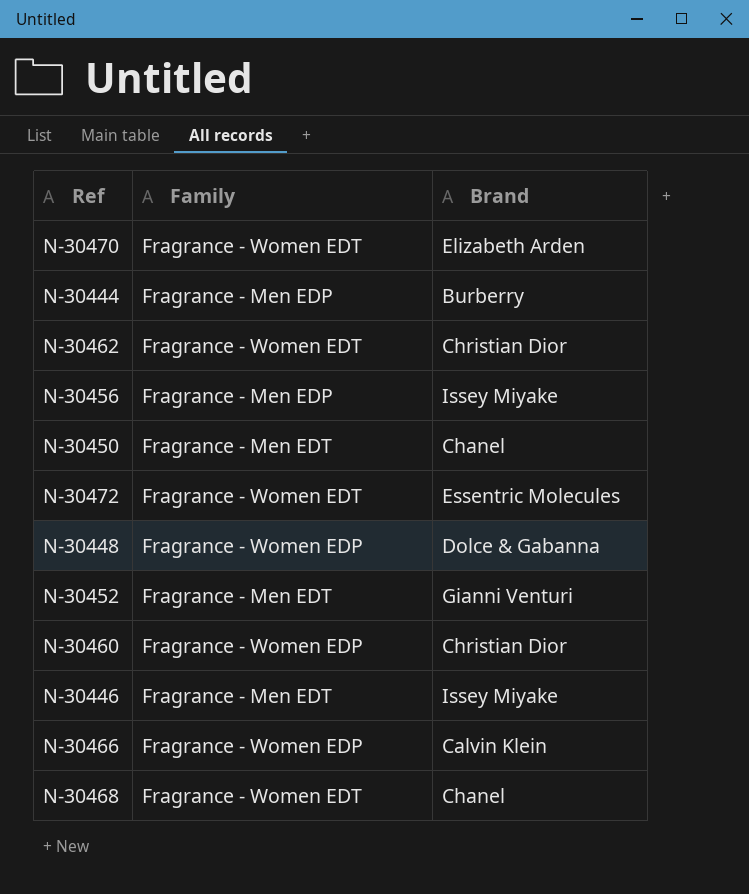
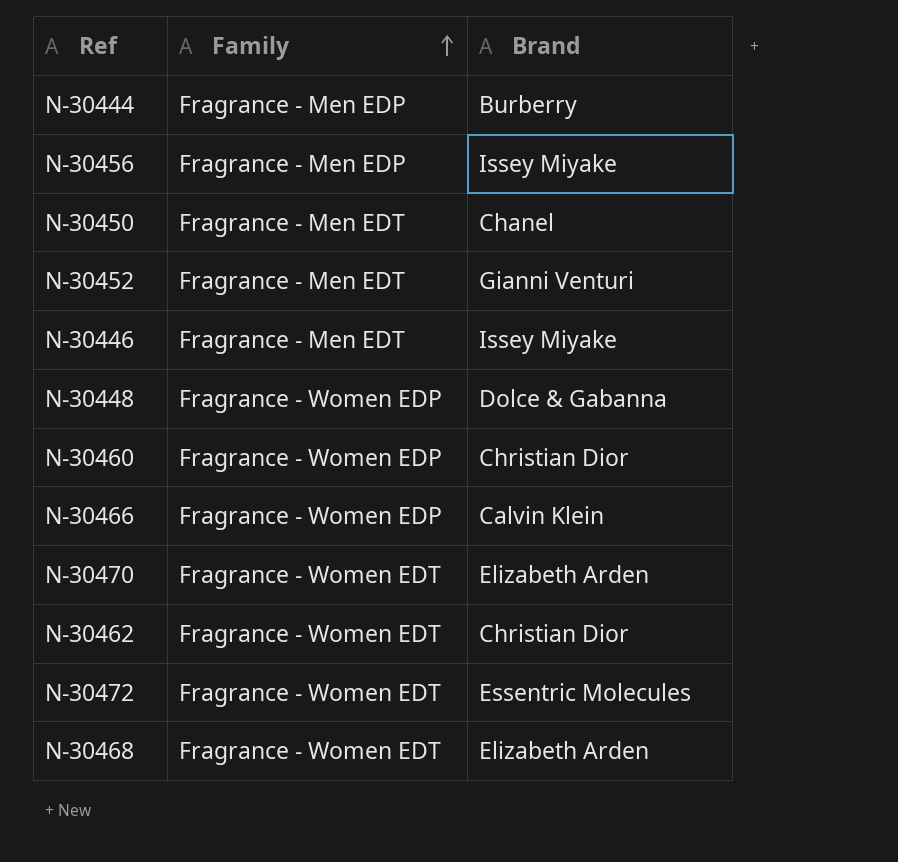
row order: none -> Family ascending
N-30468 | Brand: Chanel -> Elizabeth Arden

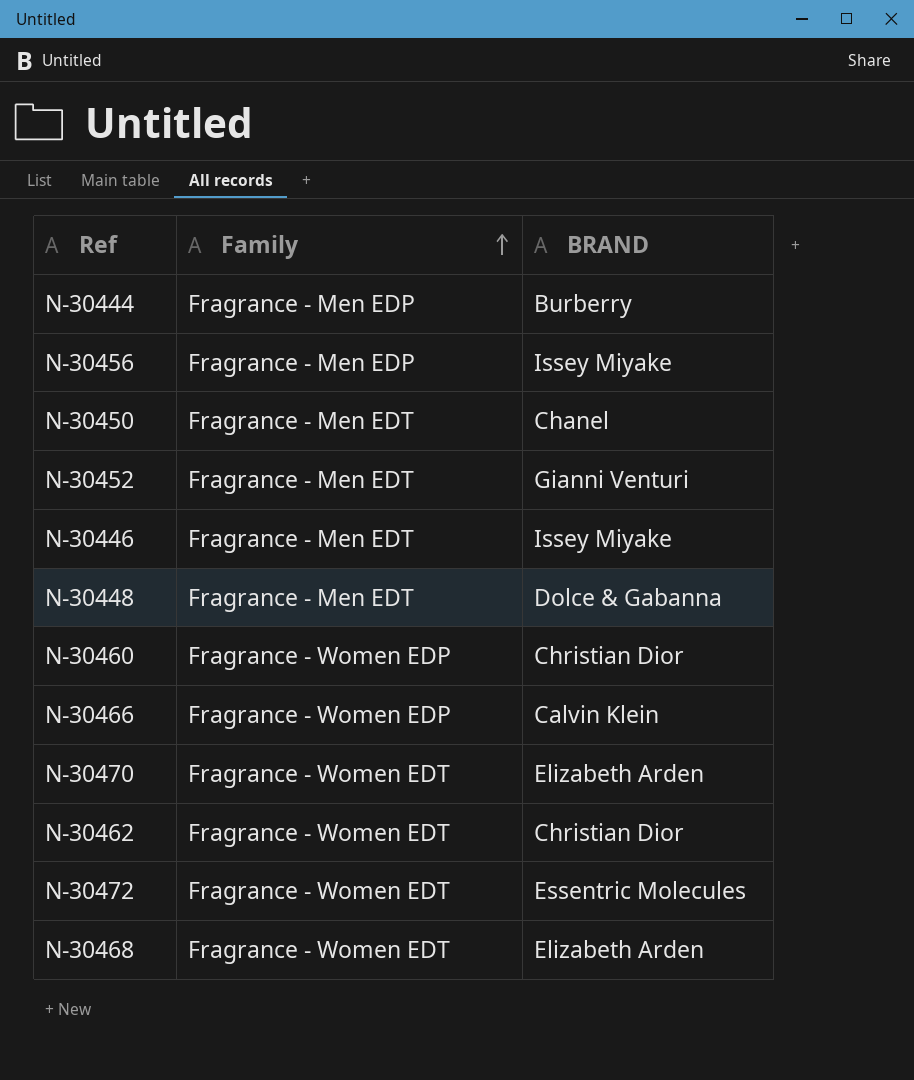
column name: Brand -> BRAND
N-30448 | Family: Fragrance - Women EDP -> Fragrance - Men EDT

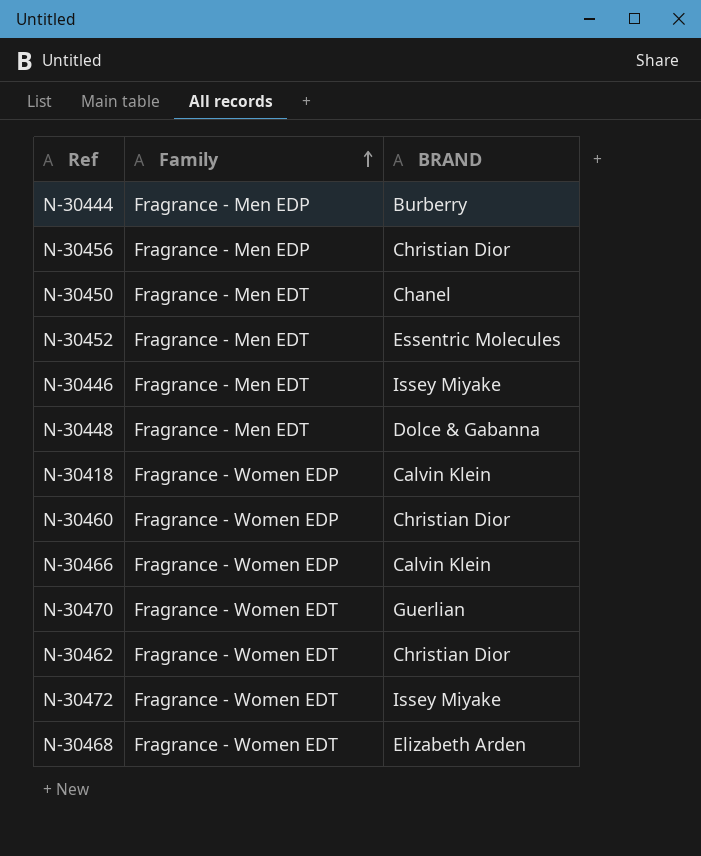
N-30456 | BRAND: Issey Miyake -> Christian Dior
N-30452 | BRAND: Gianni Venturi -> Essentric Molecules
row N-30418: none -> Fragrance - Women EDP | Calvin Klein
N-30470 | BRAND: Elizabeth Arden -> Guerlian
N-30472 | BRAND: Essentric Molecules -> Issey Miyake

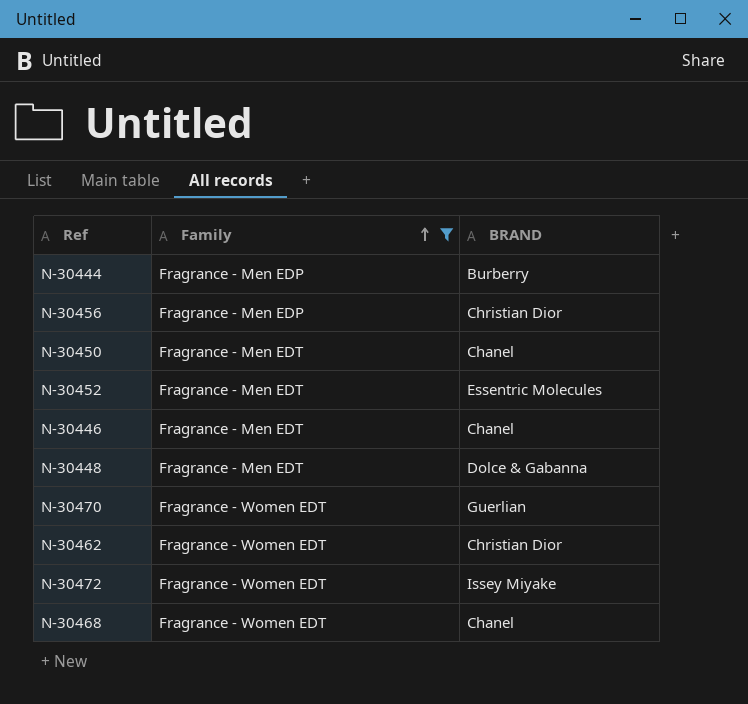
filter: none -> Family != Fragrance - Women EDP
N-30446 | BRAND: Issey Miyake -> Chanel
N-30468 | BRAND: Elizabeth Arden -> Chanel

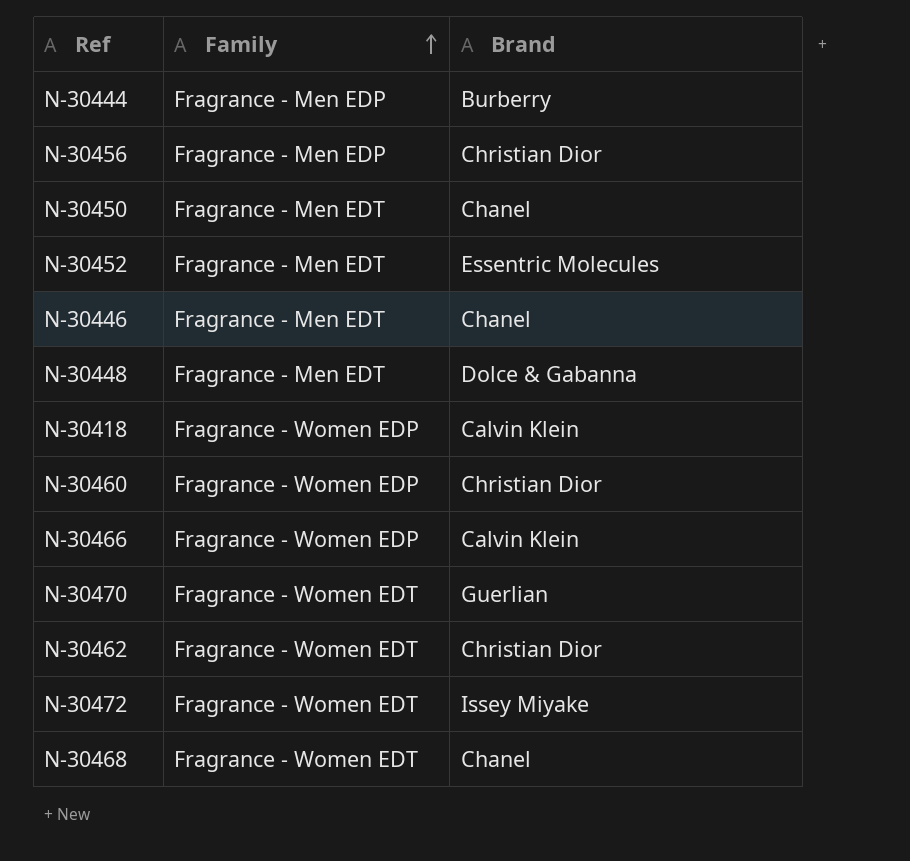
filter: Family != Fragrance - Women EDP -> none
column name: BRAND -> Brand

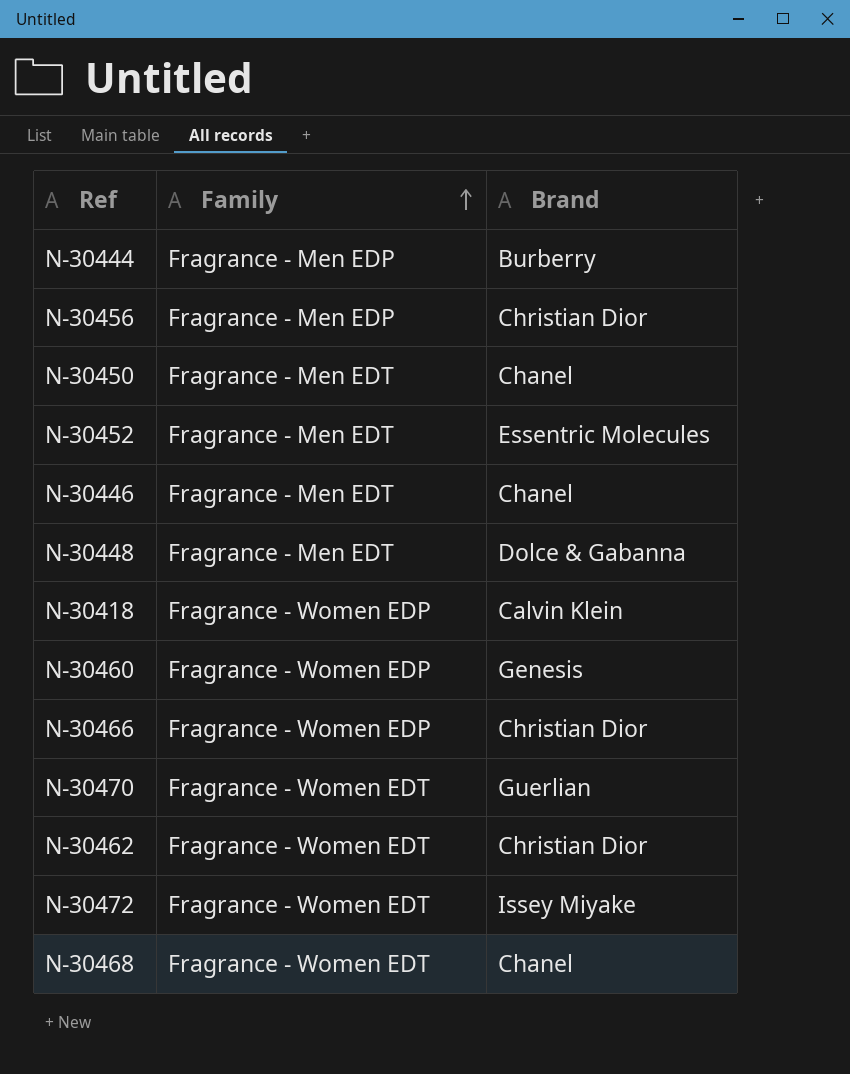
N-30460 | Brand: Christian Dior -> Genesis
N-30466 | Brand: Calvin Klein -> Christian Dior

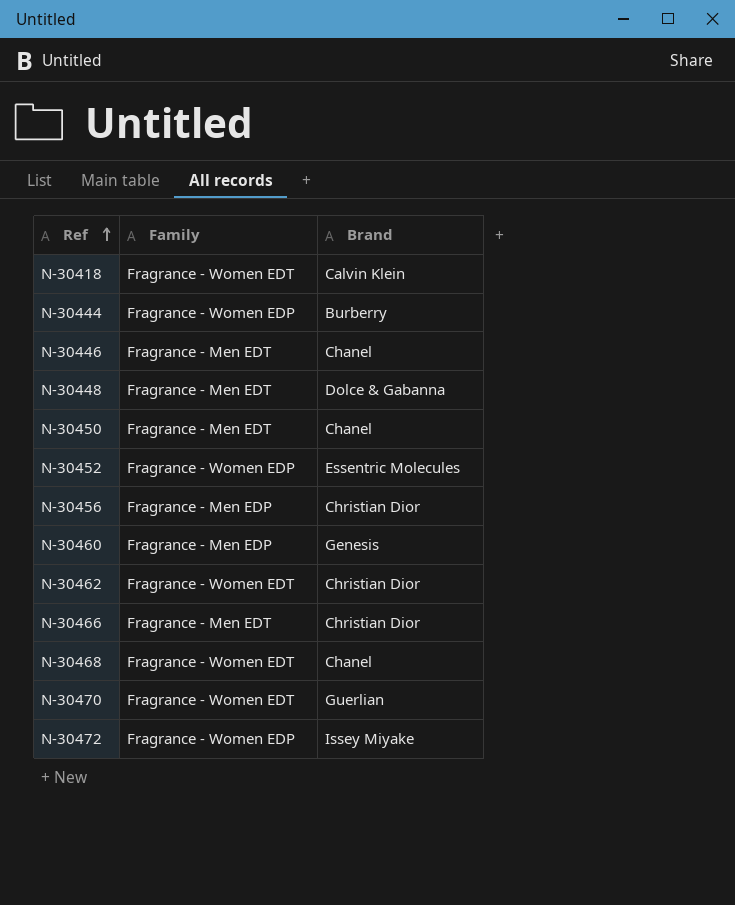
row order: Family ascending -> Ref ascending
N-30418 | Family: Fragrance - Women EDP -> Fragrance - Women EDT
N-30444 | Family: Fragrance - Men EDP -> Fragrance - Women EDP
N-30452 | Family: Fragrance - Men EDT -> Fragrance - Women EDP
N-30460 | Family: Fragrance - Women EDP -> Fragrance - Men EDP
N-30466 | Family: Fragrance - Women EDP -> Fragrance - Men EDT
N-30472 | Family: Fragrance - Women EDT -> Fragrance - Women EDP

